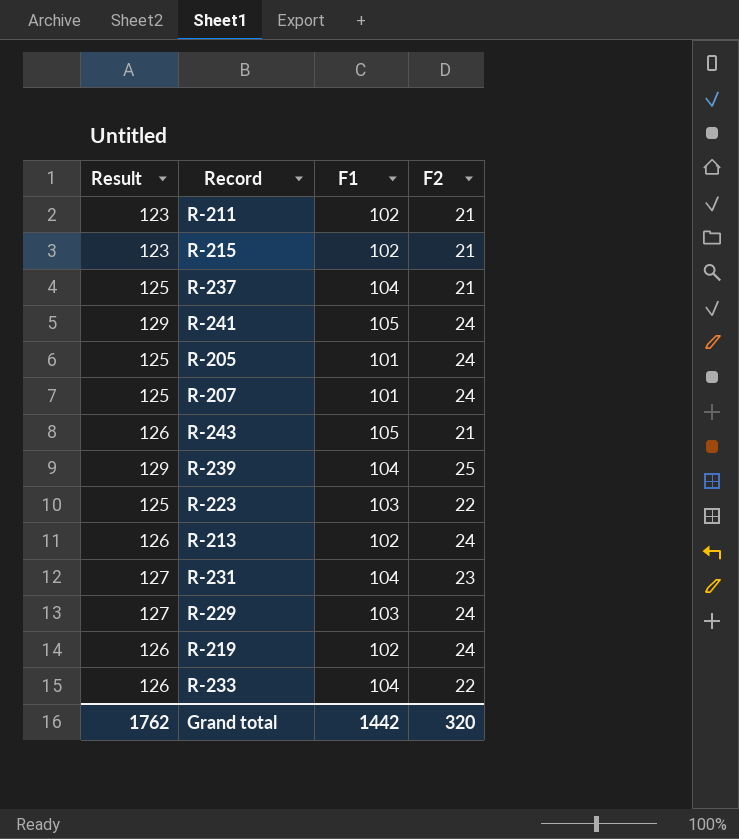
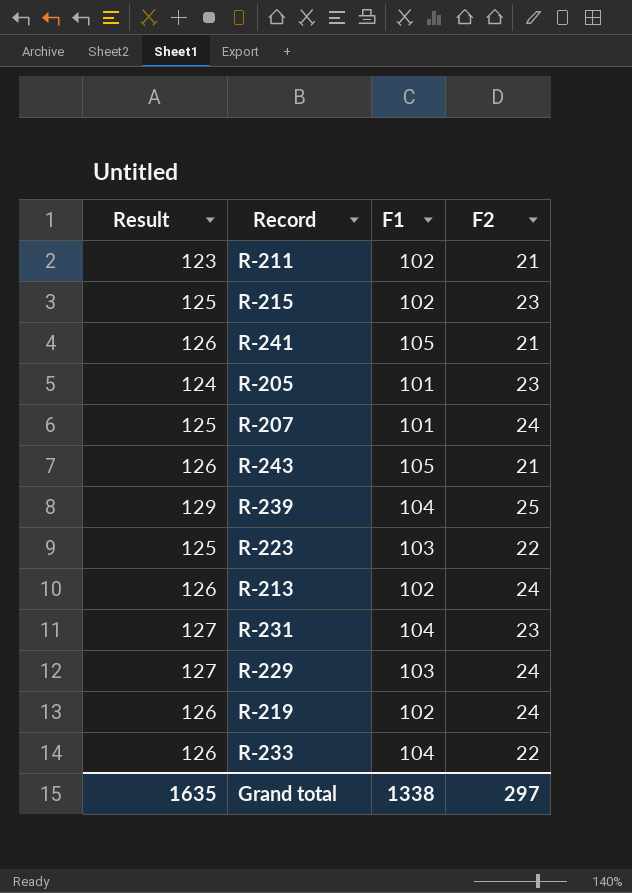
row R-237: 125 | 104 | 21 -> none
R-215 | Result: 123 -> 125
R-215 | F2: 21 -> 23
R-241 | Result: 129 -> 126
R-241 | F2: 24 -> 21
R-205 | Result: 125 -> 124
R-205 | F2: 24 -> 23
Grand total | Result: 1762 -> 1635
Grand total | F1: 1442 -> 1338
Grand total | F2: 320 -> 297

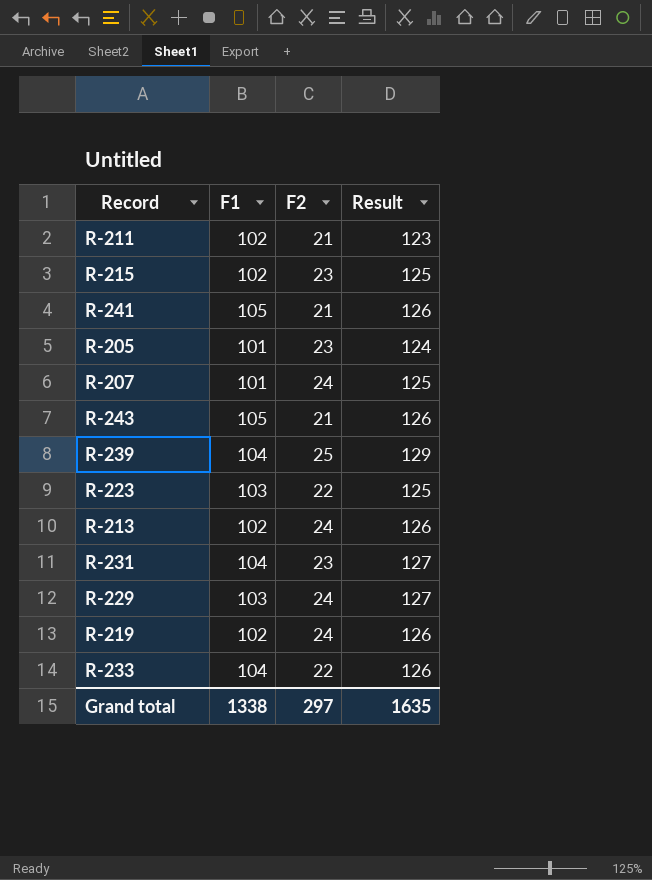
column Result | position: 1 -> 4

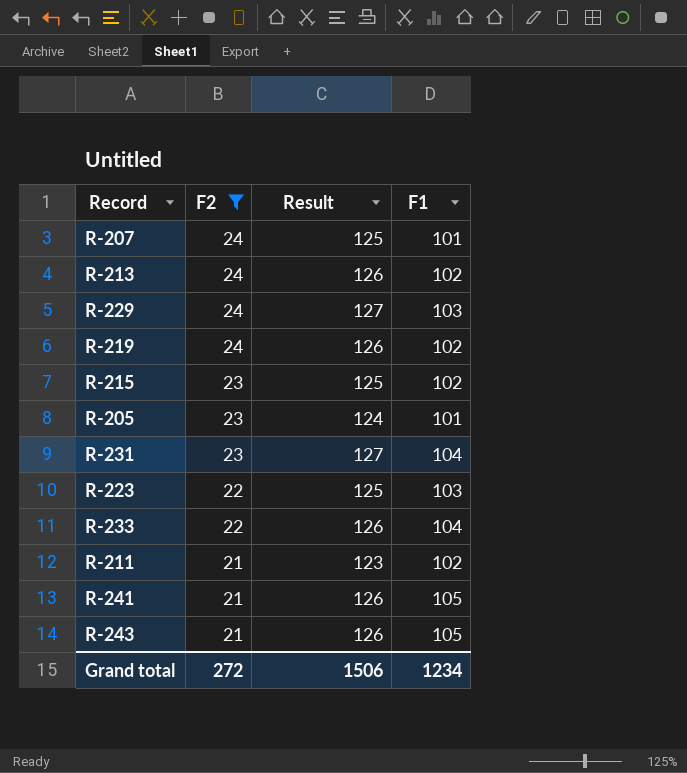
filter: none -> F2 != 25
row order: none -> F2 descending
column F1 | position: 2 -> 4
Grand total | F2: 297 -> 272
Grand total | Result: 1635 -> 1506
Grand total | F1: 1338 -> 1234

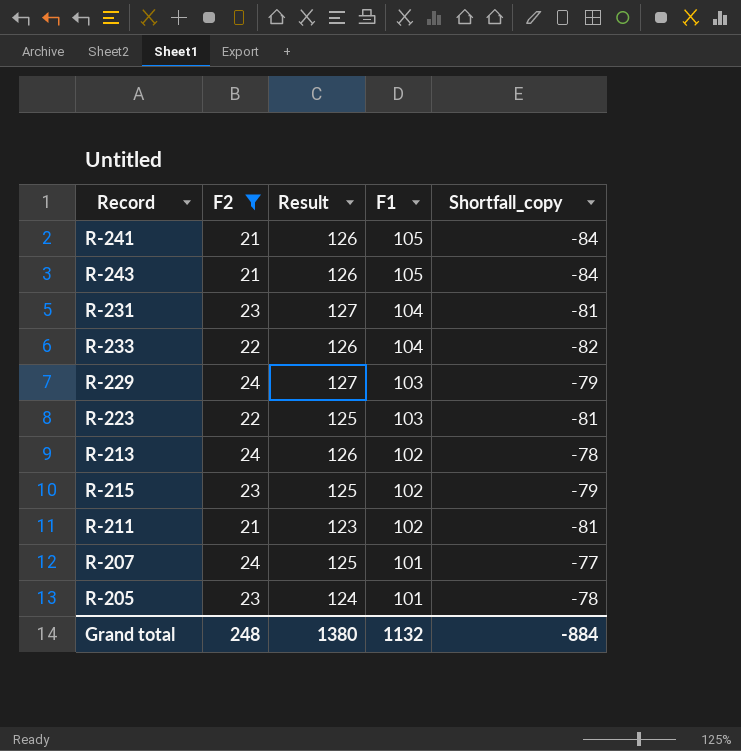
row order: F2 descending -> F1 descending
column Shortfall_copy | formula: none -> [F2] - [F1]
row R-219: 24 | 126 | 102 -> none
Grand total | F2: 272 -> 248
Grand total | Result: 1506 -> 1380
Grand total | F1: 1234 -> 1132

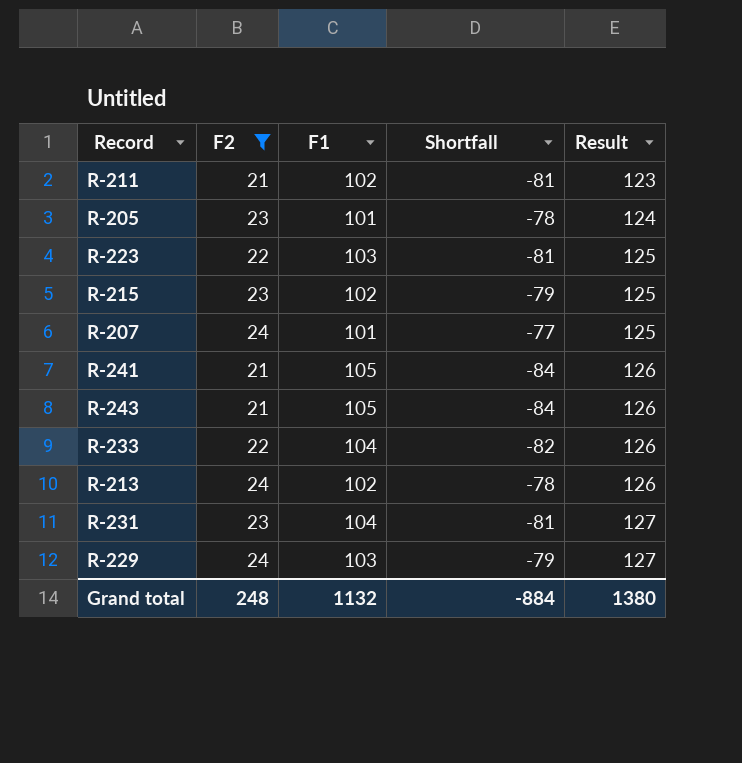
row order: F1 descending -> Result ascending
column name: Shortfall_copy -> Shortfall
column Result | position: 3 -> 5

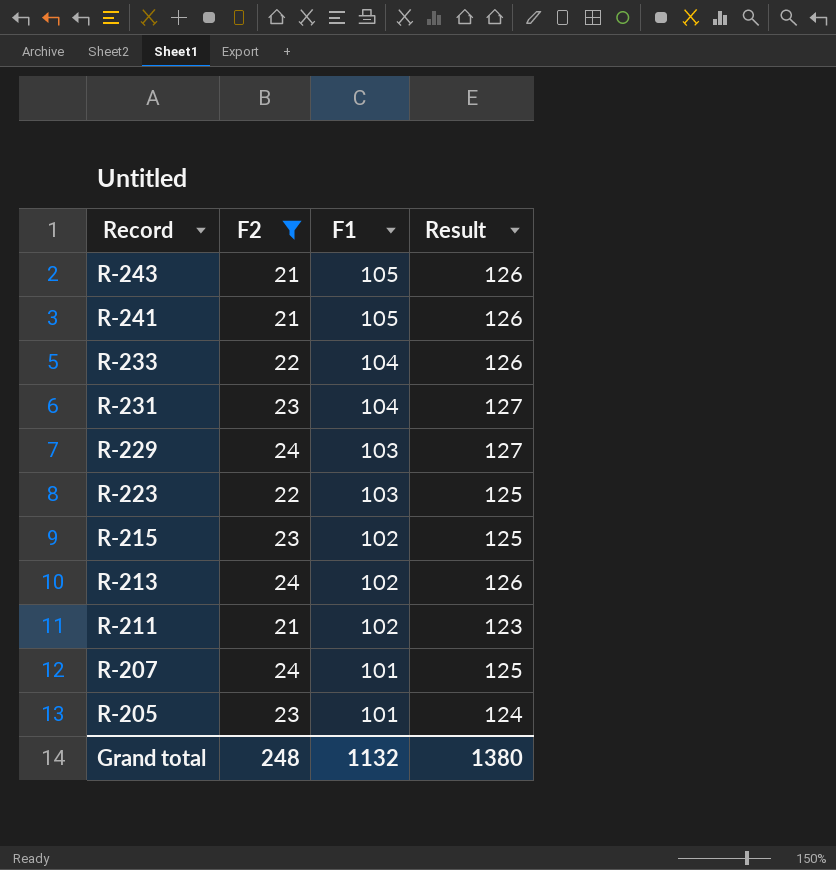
row order: Result ascending -> Record descending
column Shortfall | formula: [F2] - [F1] -> none

